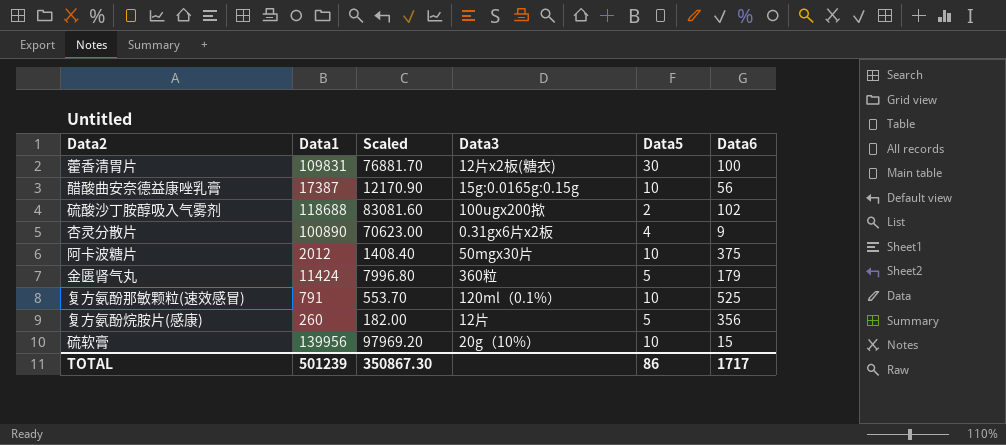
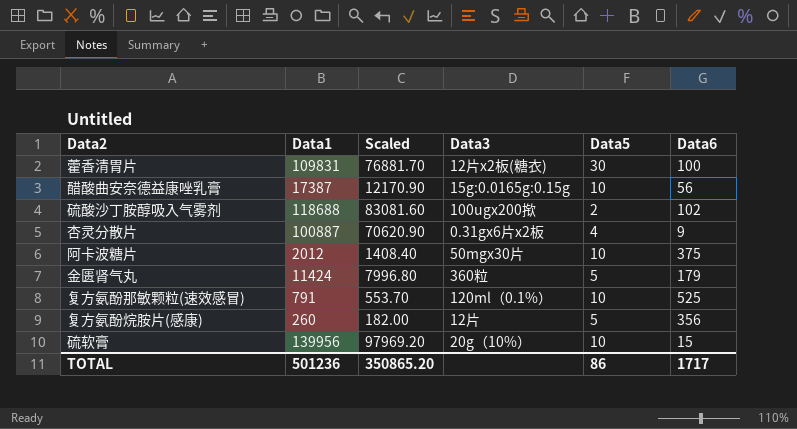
杏灵分散片 | Data1: 100890 -> 100887
杏灵分散片 | Scaled: 70623.00 -> 70620.90
TOTAL | Data1: 501239 -> 501236
TOTAL | Scaled: 350867.30 -> 350865.20

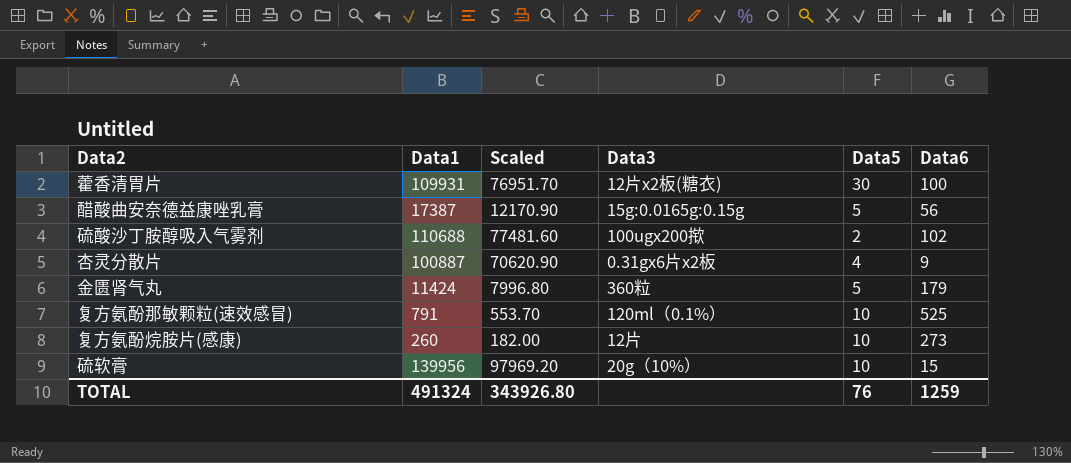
row 阿卡波糖片: 2012 | 1408.40 | 50mgx30片 | 10 | 375 -> none
藿香清胃片 | Data1: 109831 -> 109931
藿香清胃片 | Scaled: 76881.70 -> 76951.70
醋酸曲安奈德益康唑乳膏 | Data5: 10 -> 5
硫酸沙丁胺醇吸入气雾剂 | Data1: 118688 -> 110688
硫酸沙丁胺醇吸入气雾剂 | Scaled: 83081.60 -> 77481.60
复方氨酚烷胺片(感康) | Data5: 5 -> 10
复方氨酚烷胺片(感康) | Data6: 356 -> 273
TOTAL | Data1: 501236 -> 491324
TOTAL | Scaled: 350865.20 -> 343926.80
TOTAL | Data5: 86 -> 76
TOTAL | Data6: 1717 -> 1259

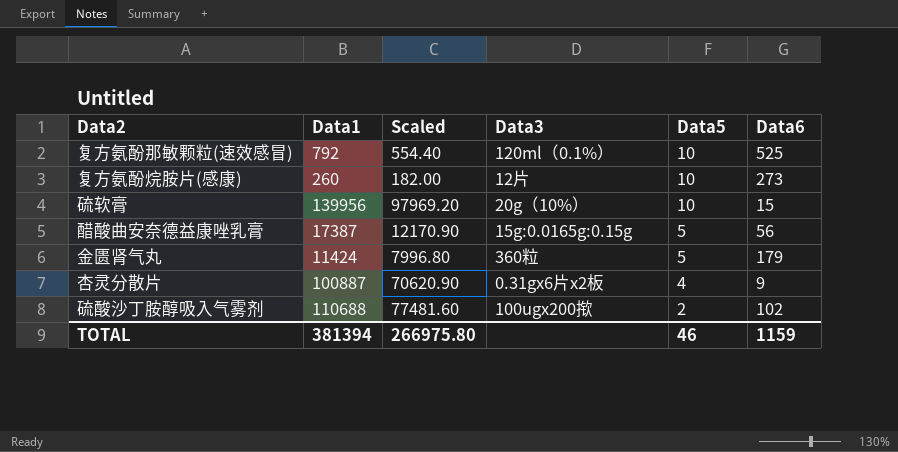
row order: none -> Data5 descending
row 藿香清胃片: 109931 | 76951.70 | 12片x2板(糖衣) | 30 | 100 -> none
复方氨酚那敏颗粒(速效感冒) | Data1: 791 -> 792
复方氨酚那敏颗粒(速效感冒) | Scaled: 553.70 -> 554.40
TOTAL | Data1: 491324 -> 381394
TOTAL | Scaled: 343926.80 -> 266975.80
TOTAL | Data5: 76 -> 46
TOTAL | Data6: 1259 -> 1159

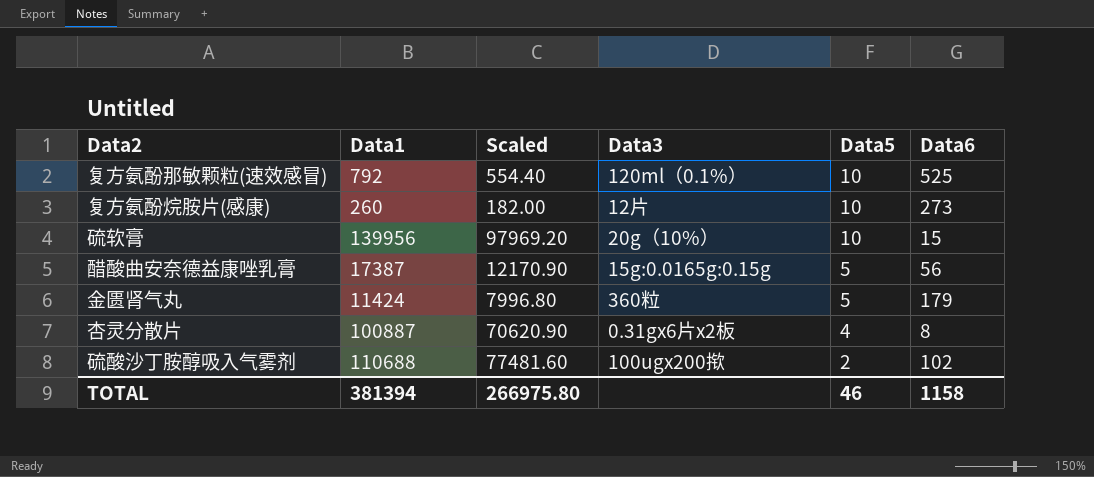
杏灵分散片 | Data6: 9 -> 8
TOTAL | Data6: 1159 -> 1158

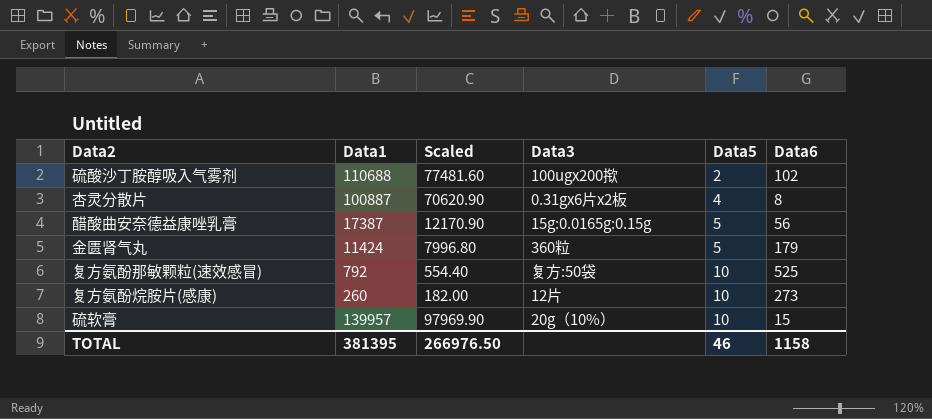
row order: Data5 descending -> Data5 ascending
复方氨酚那敏颗粒(速效感冒) | Data3: 120ml（0.1%） -> 复方:50袋
硫软膏 | Data1: 139956 -> 139957
硫软膏 | Scaled: 97969.20 -> 97969.90
TOTAL | Data1: 381394 -> 381395
TOTAL | Scaled: 266975.80 -> 266976.50

